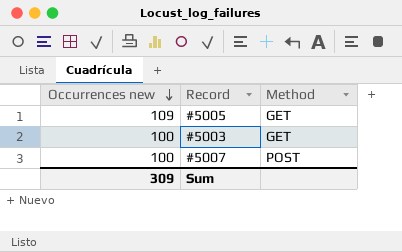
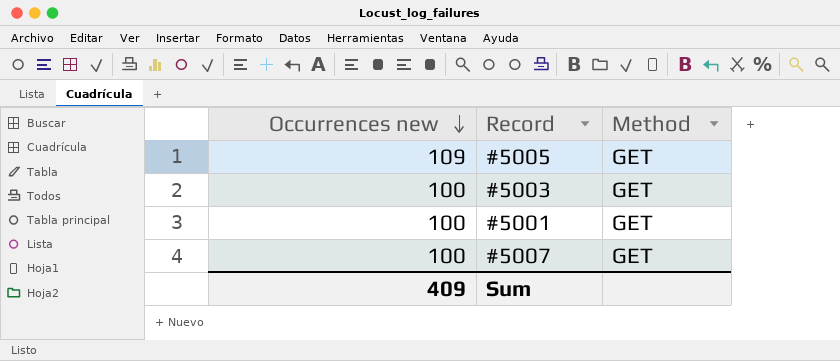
row #5001: none -> 100 | GET
#5007 | Method: POST -> GET
Sum | Occurrences new: 309 -> 409

